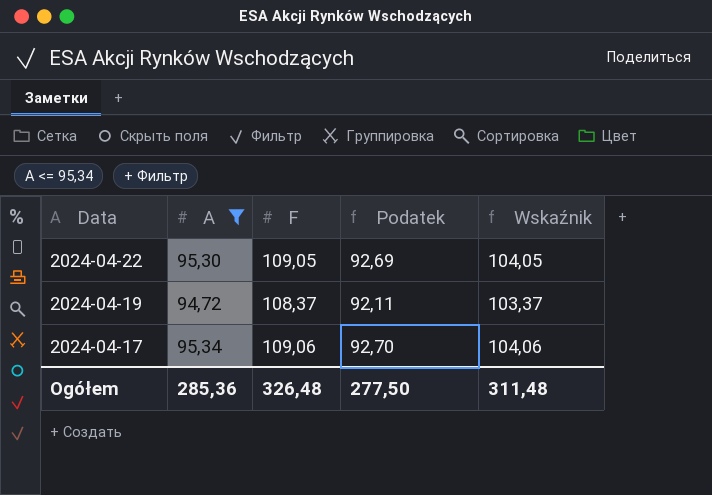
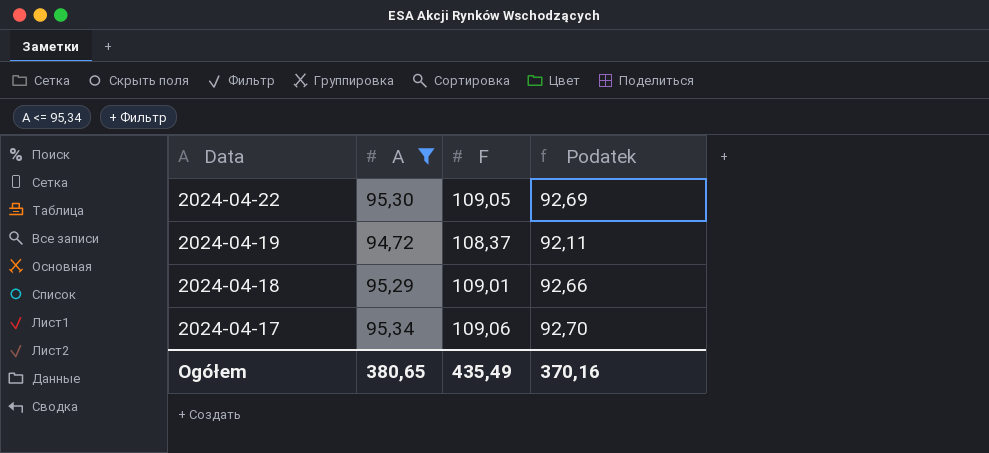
column Wskaźnik | formula: [F] - 5 -> none
row 2024-04-18: none -> 95,29 | 109,01 | 92,66
Ogółem | A: 285,36 -> 380,65
Ogółem | F: 326,48 -> 435,49
Ogółem | Podatek: 277,50 -> 370,16

